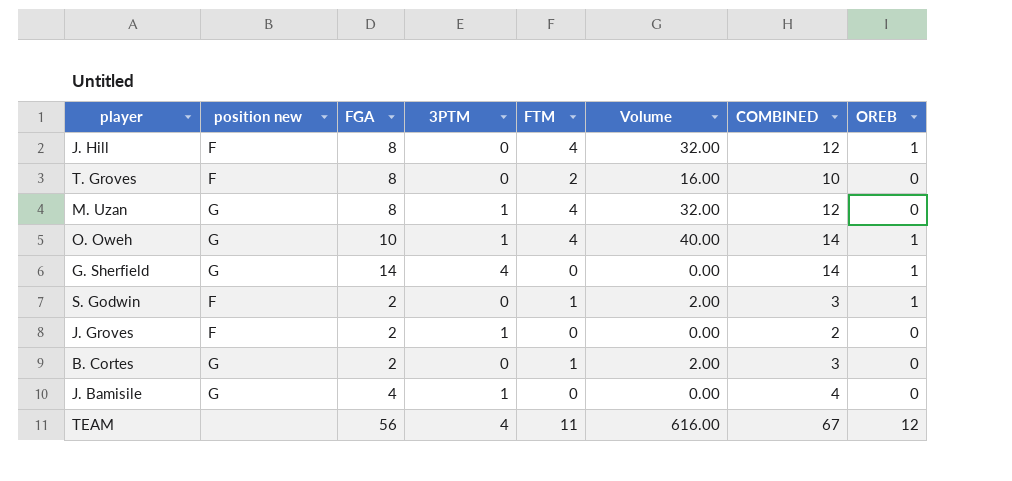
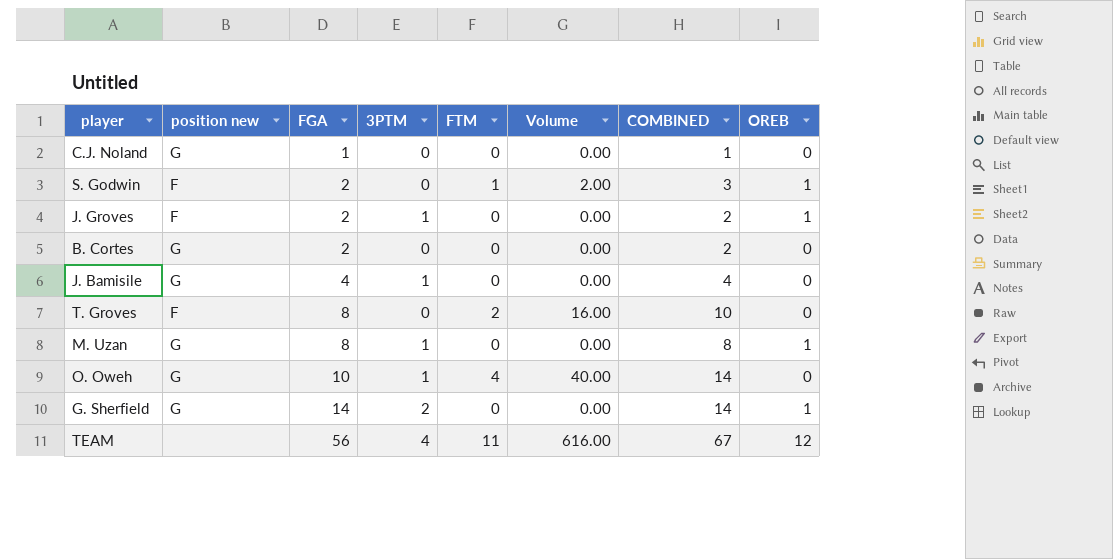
row order: none -> FGA ascending
row J. Hill: F | 8 | 0 | 4 | 32.00 | 12 | 1 -> none
row C.J. Noland: none -> G | 1 | 0 | 0 | 0.00 | 1 | 0
J. Groves | OREB: 0 -> 1
B. Cortes | FTM: 1 -> 0
B. Cortes | Volume: 2.00 -> 0.00
B. Cortes | COMBINED: 3 -> 2
M. Uzan | FTM: 4 -> 0
M. Uzan | Volume: 32.00 -> 0.00
M. Uzan | COMBINED: 12 -> 8
M. Uzan | OREB: 0 -> 1
O. Oweh | OREB: 1 -> 0
G. Sherfield | 3PTM: 4 -> 2

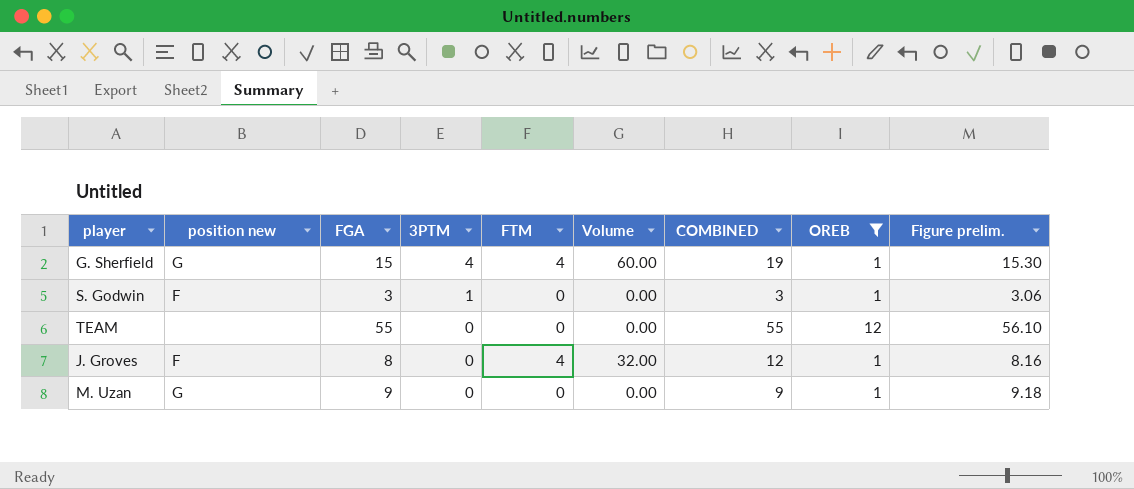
filter: none -> OREB != 0
row order: FGA ascending -> 3PTM descending
column Figure prelim. | formula: none -> [FGA] * 1.02
G. Sherfield | FGA: 14 -> 15
G. Sherfield | 3PTM: 2 -> 4
G. Sherfield | FTM: 0 -> 4
G. Sherfield | Volume: 0.00 -> 60.00
G. Sherfield | COMBINED: 14 -> 19
S. Godwin | FGA: 2 -> 3
S. Godwin | 3PTM: 0 -> 1
S. Godwin | FTM: 1 -> 0
S. Godwin | Volume: 2.00 -> 0.00
TEAM | FGA: 56 -> 55
TEAM | 3PTM: 4 -> 0
TEAM | FTM: 11 -> 0
TEAM | Volume: 616.00 -> 0.00
TEAM | COMBINED: 67 -> 55
J. Groves | FGA: 2 -> 8
J. Groves | 3PTM: 1 -> 0
J. Groves | FTM: 0 -> 4
J. Groves | Volume: 0.00 -> 32.00
J. Groves | COMBINED: 2 -> 12
M. Uzan | FGA: 8 -> 9
M. Uzan | 3PTM: 1 -> 0
M. Uzan | COMBINED: 8 -> 9

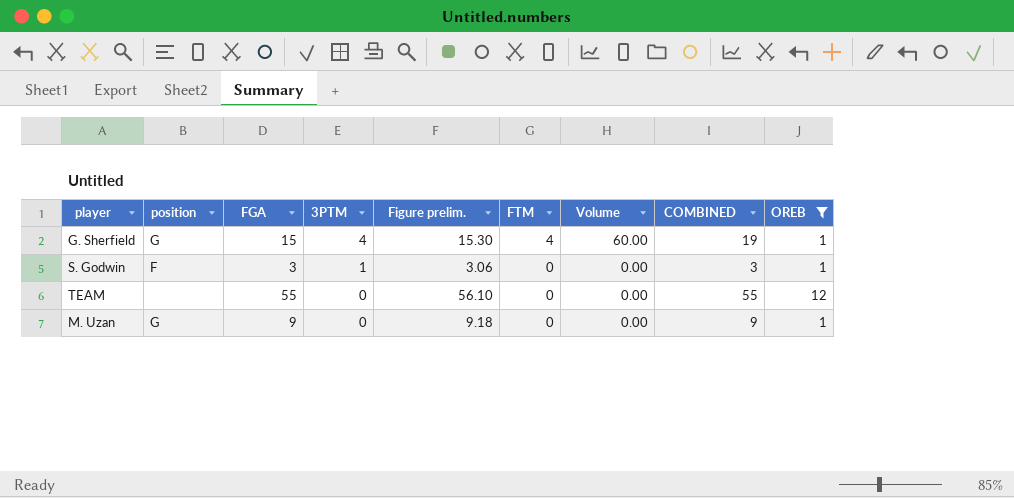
column name: position new -> position
column Figure prelim. | position: 9 -> 5
row J. Groves: F | 8 | 0 | 4 | 32.00 | 12 | 1 | 8.16 -> none

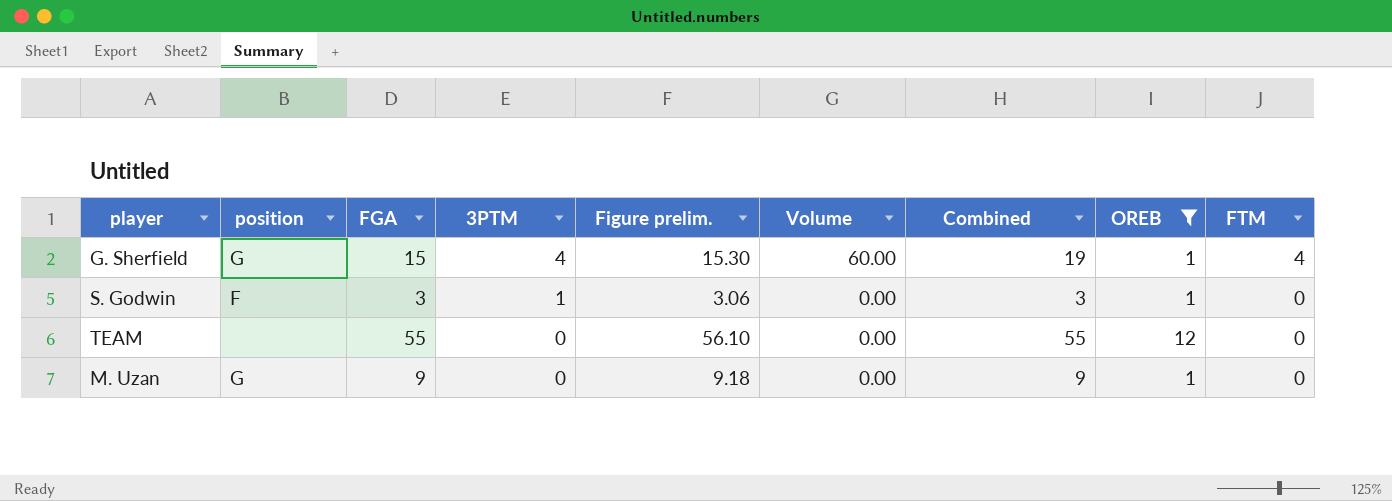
column name: COMBINED -> Combined
column FTM | position: 6 -> 9

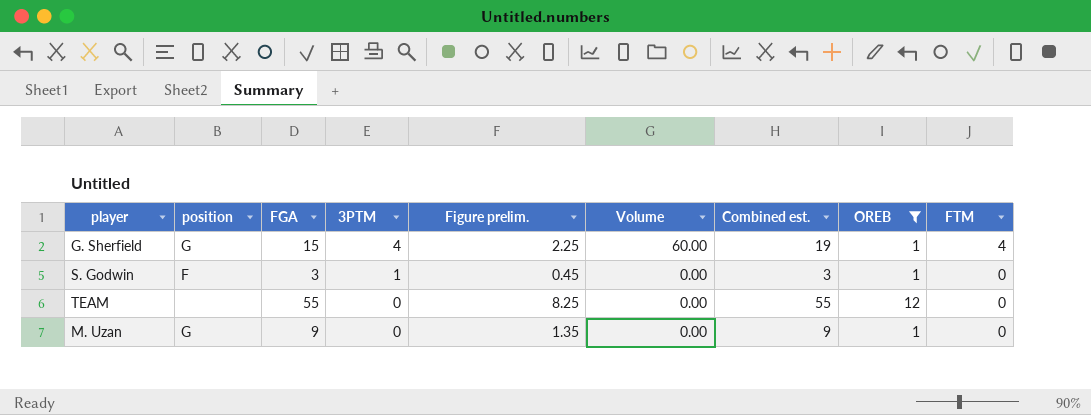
column Figure prelim. | formula: [FGA] * 1.02 -> [FGA] * 0.15
column name: Combined -> Combined est.

